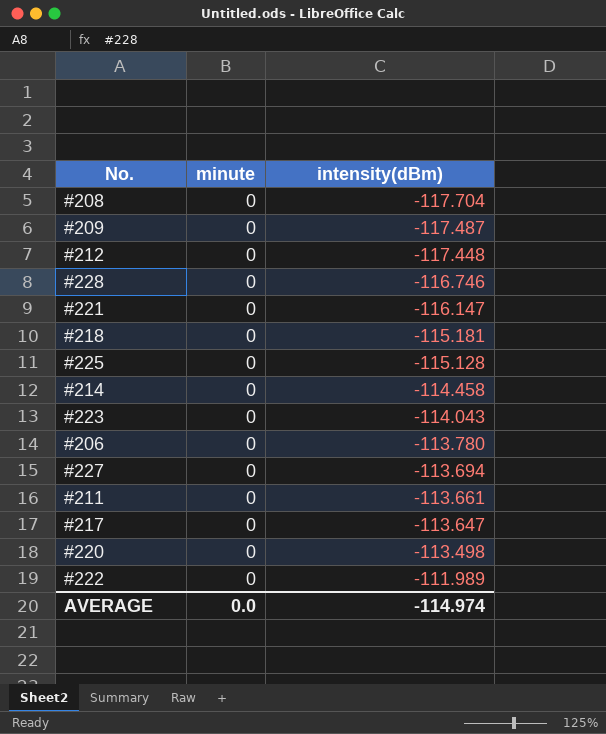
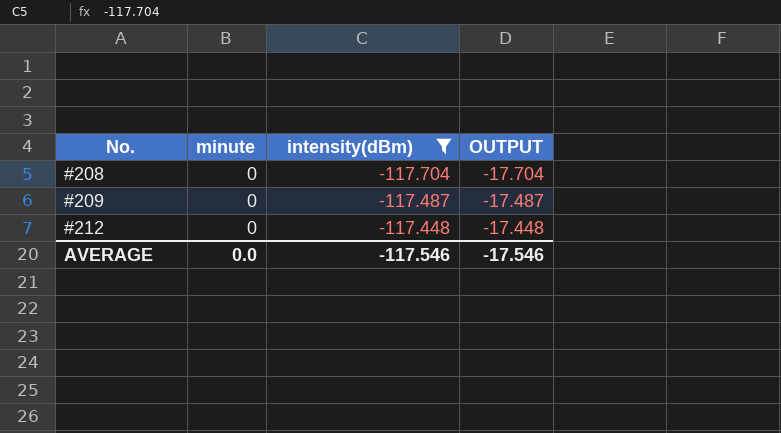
filter: none -> intensity(dBm) <= -117.448
column OUTPUT | formula: none -> [intensity(dBm)] + 100
AVERAGE | intensity(dBm): -114.974 -> -117.546

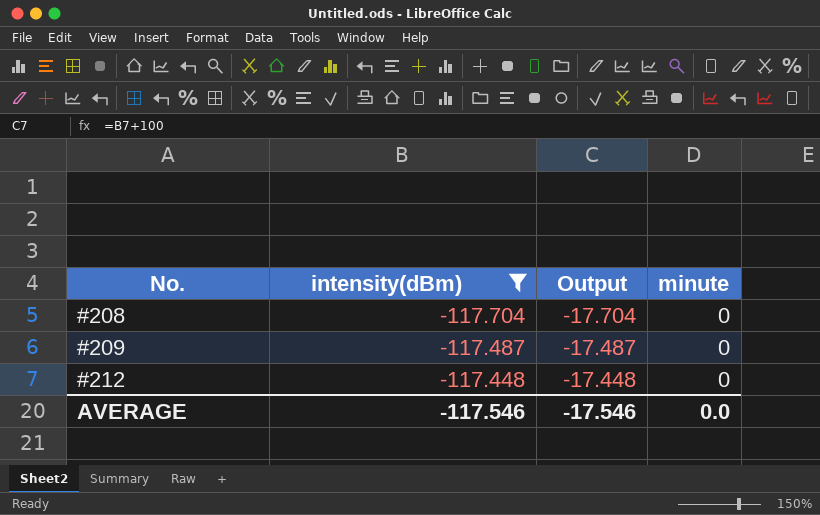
column name: OUTPUT -> Output
column minute | position: 2 -> 4

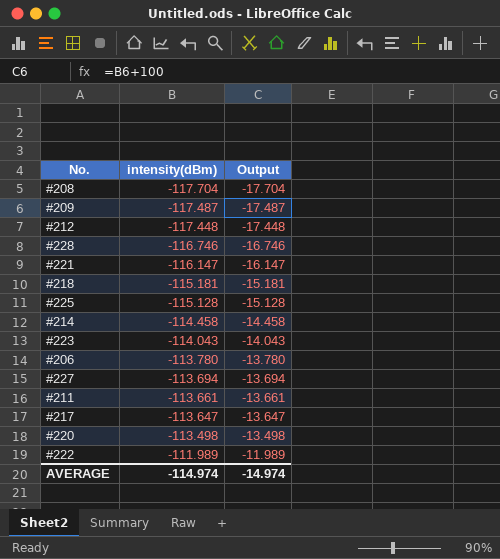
filter: intensity(dBm) <= -117.448 -> none
column minute | position: 4 -> none
AVERAGE | intensity(dBm): -117.546 -> -114.974
AVERAGE | Output: -17.546 -> -14.974

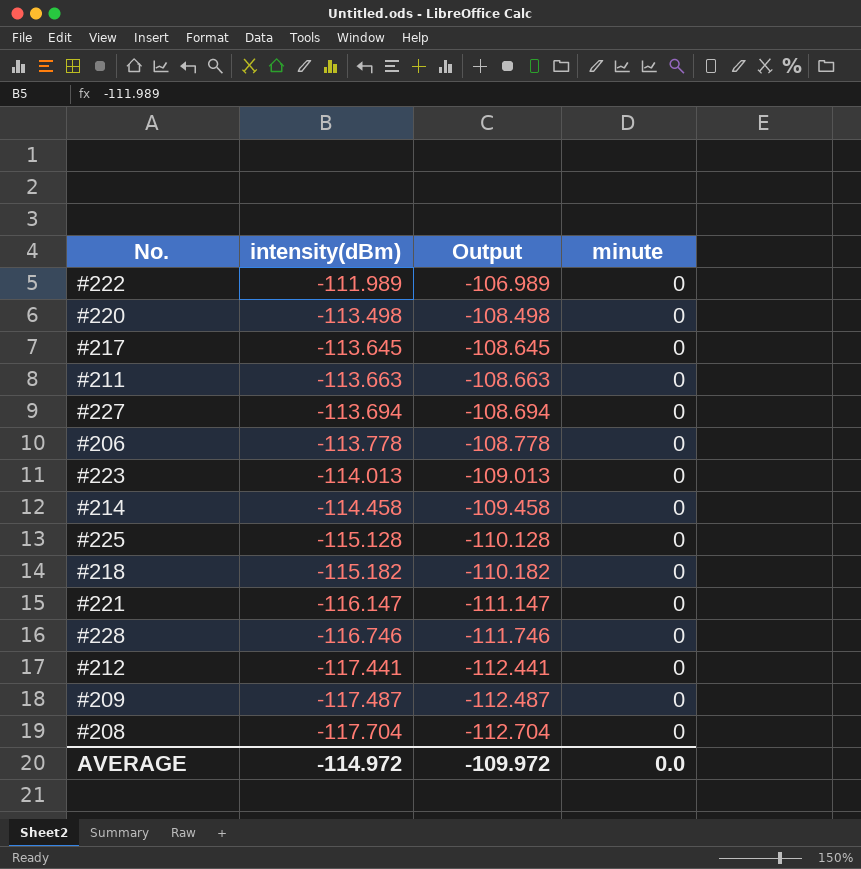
row order: intensity(dBm) ascending -> intensity(dBm) descending
column Output | formula: [intensity(dBm)] + 100 -> [intensity(dBm)] + 5
column minute | position: none -> 4
#217 | intensity(dBm): -113.647 -> -113.645
#211 | intensity(dBm): -113.661 -> -113.663
#206 | intensity(dBm): -113.780 -> -113.778
#223 | intensity(dBm): -114.043 -> -114.013
#218 | intensity(dBm): -115.181 -> -115.182
#212 | intensity(dBm): -117.448 -> -117.441
AVERAGE | intensity(dBm): -114.974 -> -114.972
AVERAGE | Output: -14.974 -> -109.972

